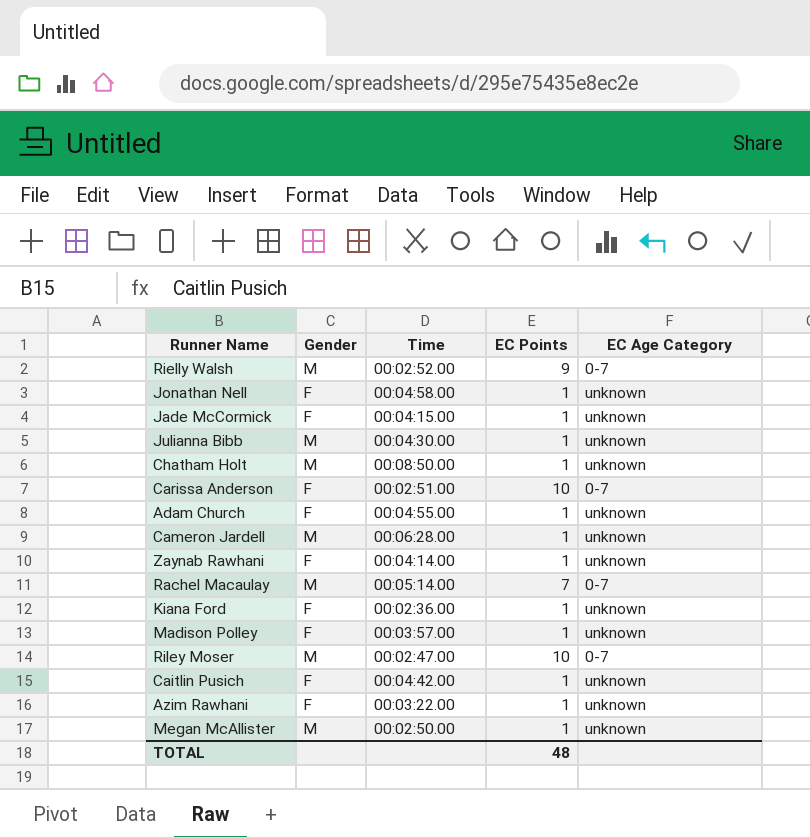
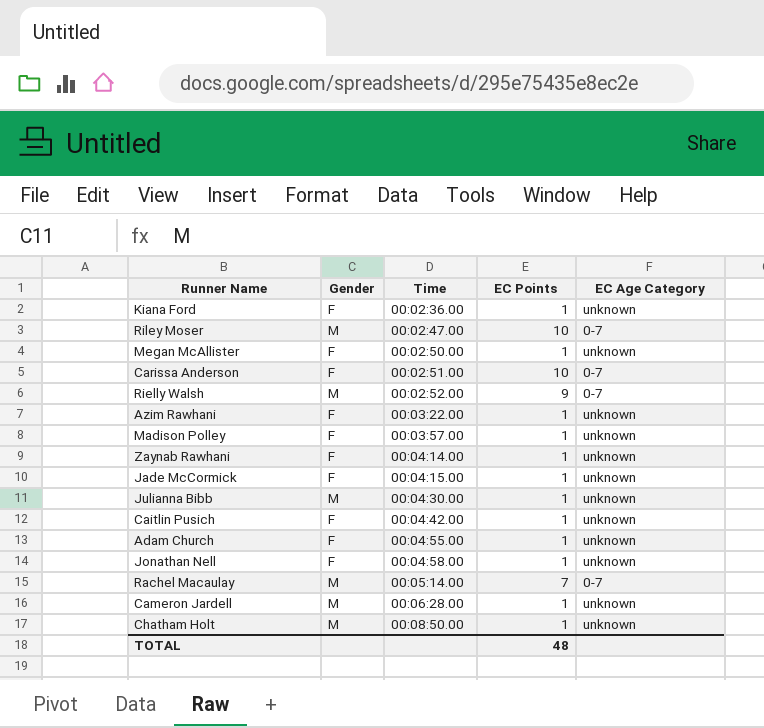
row order: none -> Time ascending
Megan McAllister | Gender: M -> F

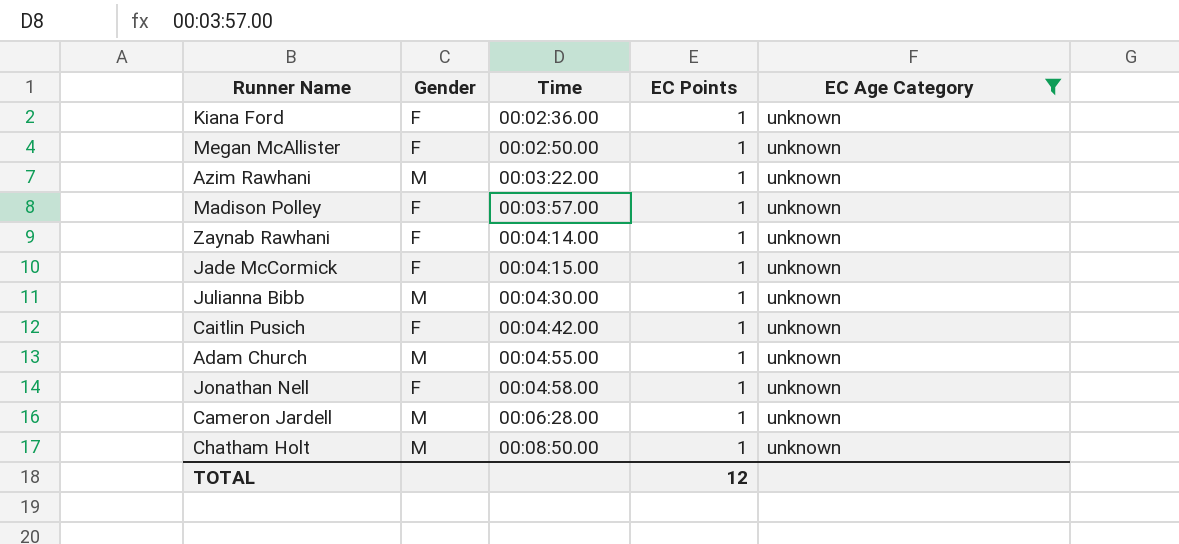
filter: none -> EC Age Category = unknown
Azim Rawhani | Gender: F -> M
Adam Church | Gender: F -> M
TOTAL | EC Points: 48 -> 12

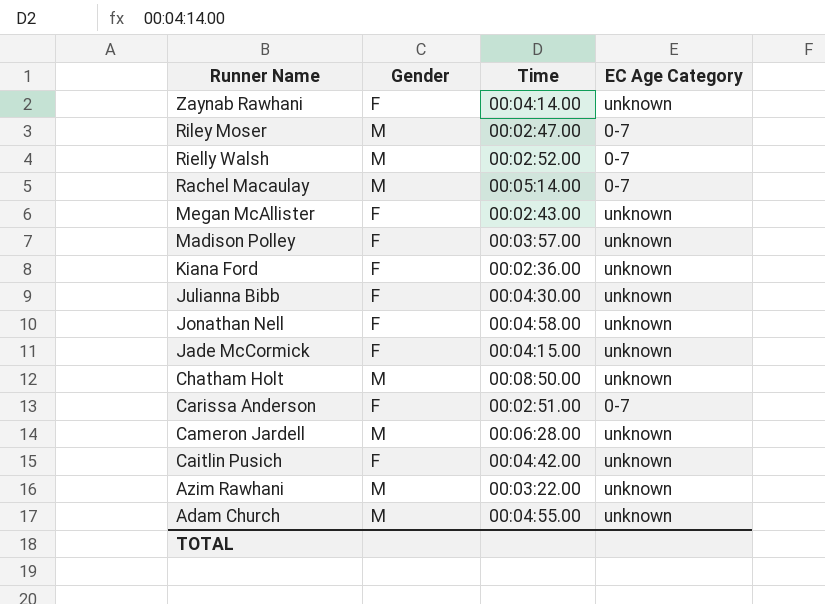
filter: EC Age Category = unknown -> none
row order: Time ascending -> Runner Name descending
column EC Points | position: 4 -> none
Megan McAllister | Time: 00:02:50.00 -> 00:02:43.00
Julianna Bibb | Gender: M -> F

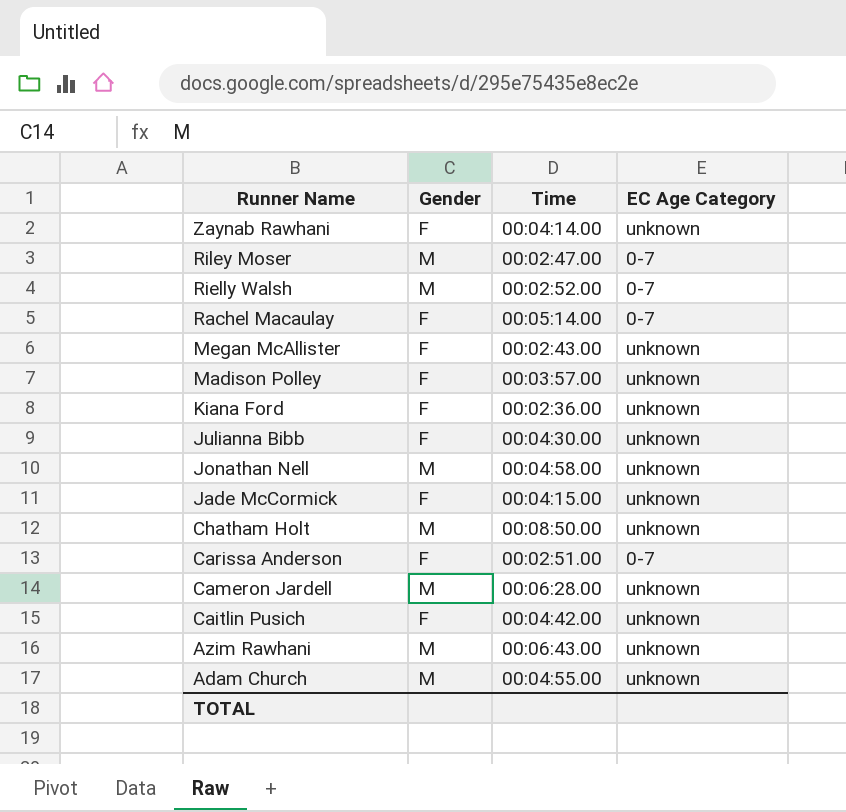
Rachel Macaulay | Gender: M -> F
Jonathan Nell | Gender: F -> M
Azim Rawhani | Time: 00:03:22.00 -> 00:06:43.00

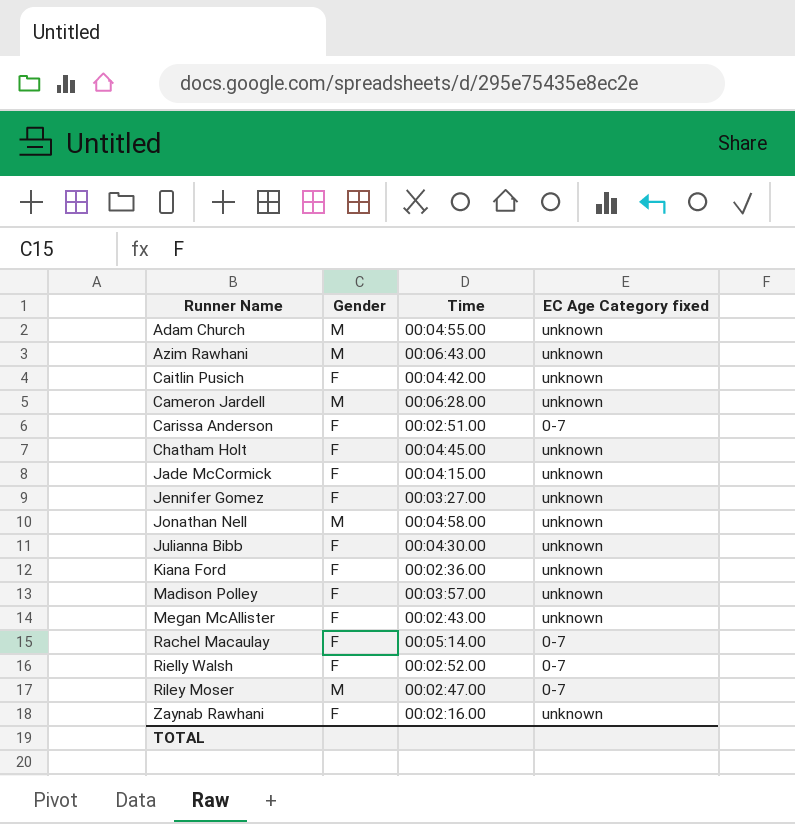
row order: Runner Name descending -> Runner Name ascending
column name: EC Age Category -> EC Age Category fixed
Chatham Holt | Gender: M -> F
Chatham Holt | Time: 00:08:50.00 -> 00:04:45.00
row Jennifer Gomez: none -> F | 00:03:27.00 | unknown
Rielly Walsh | Gender: M -> F
Zaynab Rawhani | Time: 00:04:14.00 -> 00:02:16.00

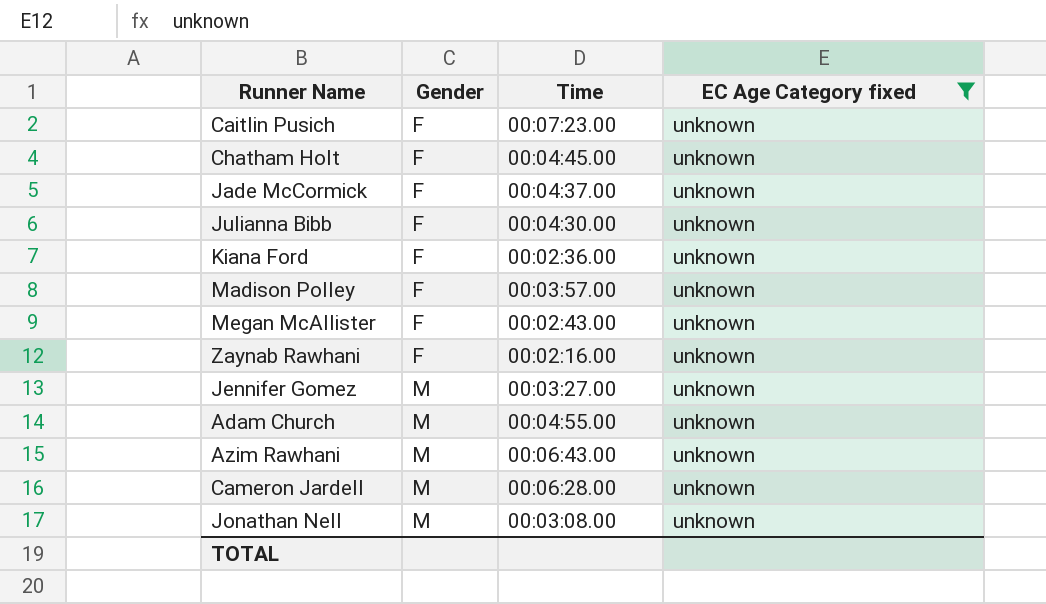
filter: none -> EC Age Category fixed = unknown
row order: Runner Name ascending -> Gender ascending
Caitlin Pusich | Time: 00:04:42.00 -> 00:07:23.00
Jade McCormick | Time: 00:04:15.00 -> 00:04:37.00
Jennifer Gomez | Gender: F -> M
Jonathan Nell | Time: 00:04:58.00 -> 00:03:08.00

